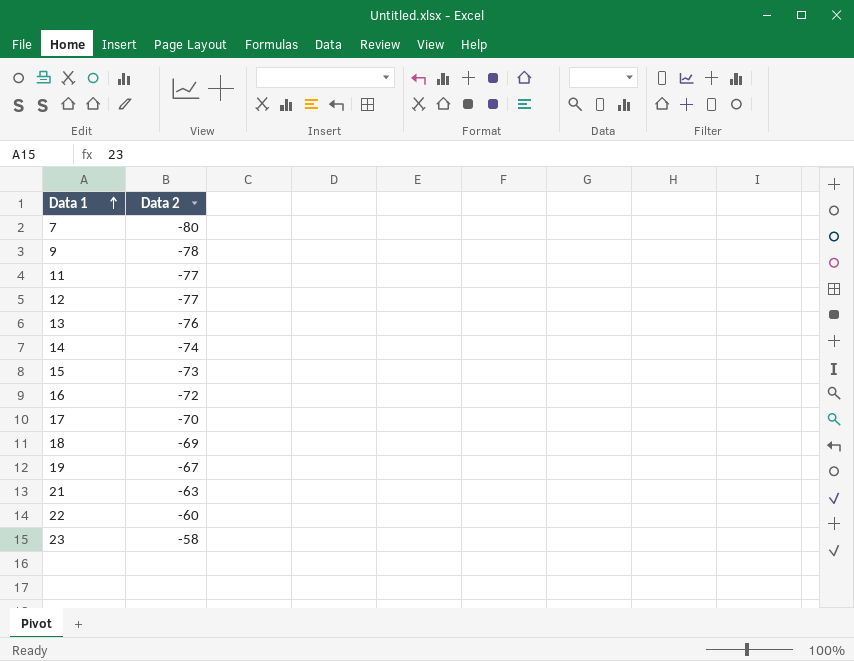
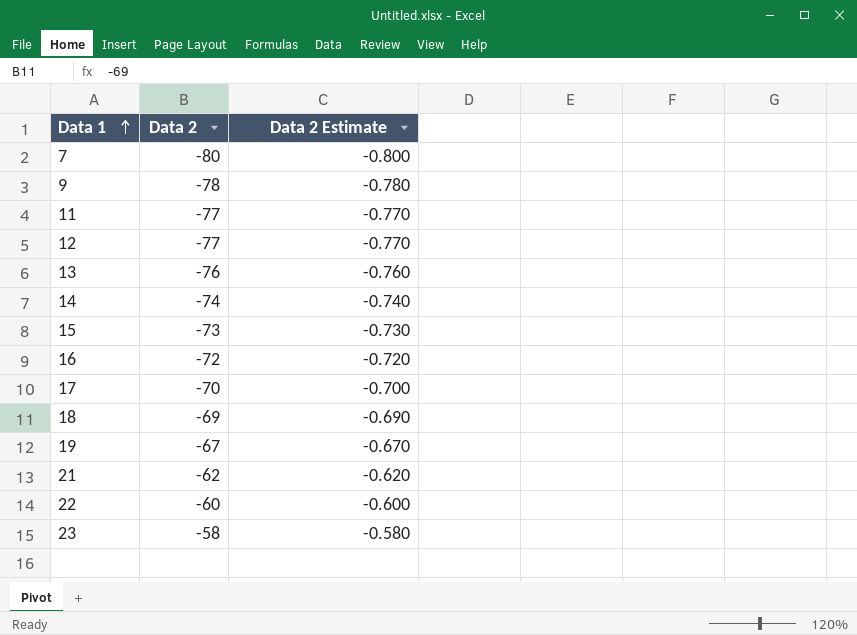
column Data 2 Estimate | formula: none -> [Data 2] * 0.01
21 | Data 2: -63 -> -62

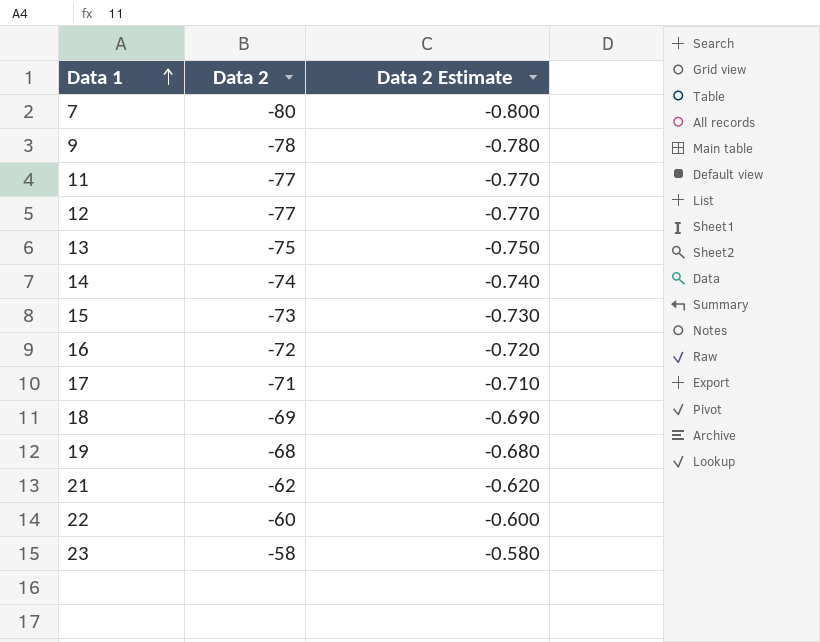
13 | Data 2: -76 -> -75
13 | Data 2 Estimate: -0.760 -> -0.750
17 | Data 2: -70 -> -71
17 | Data 2 Estimate: -0.700 -> -0.710
19 | Data 2: -67 -> -68
19 | Data 2 Estimate: -0.670 -> -0.680

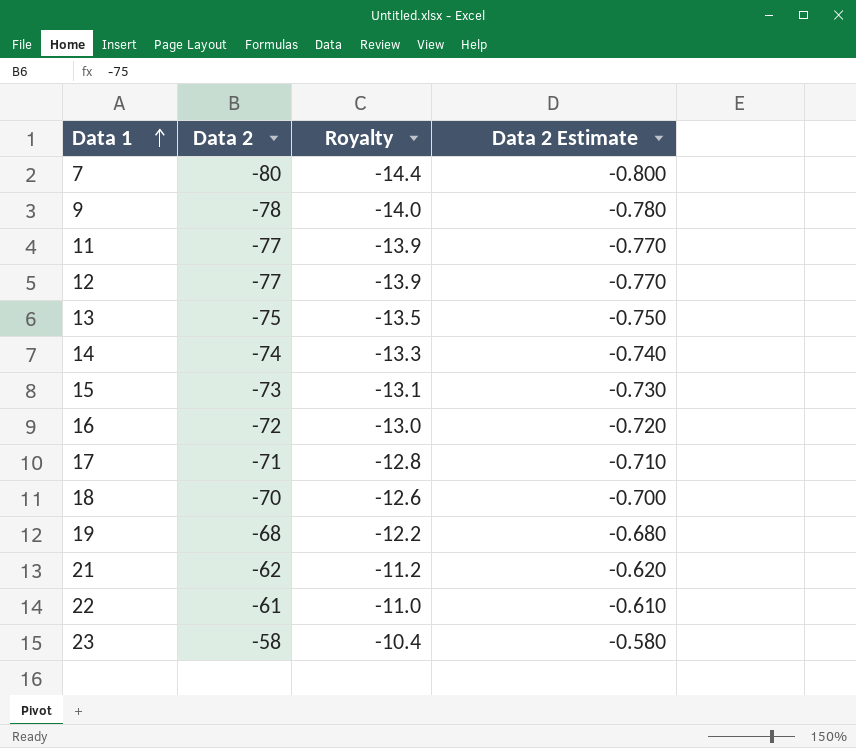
column Royalty | formula: none -> [Data 2] * 0.18
18 | Data 2: -69 -> -70
18 | Data 2 Estimate: -0.690 -> -0.700
22 | Data 2: -60 -> -61
22 | Data 2 Estimate: -0.600 -> -0.610

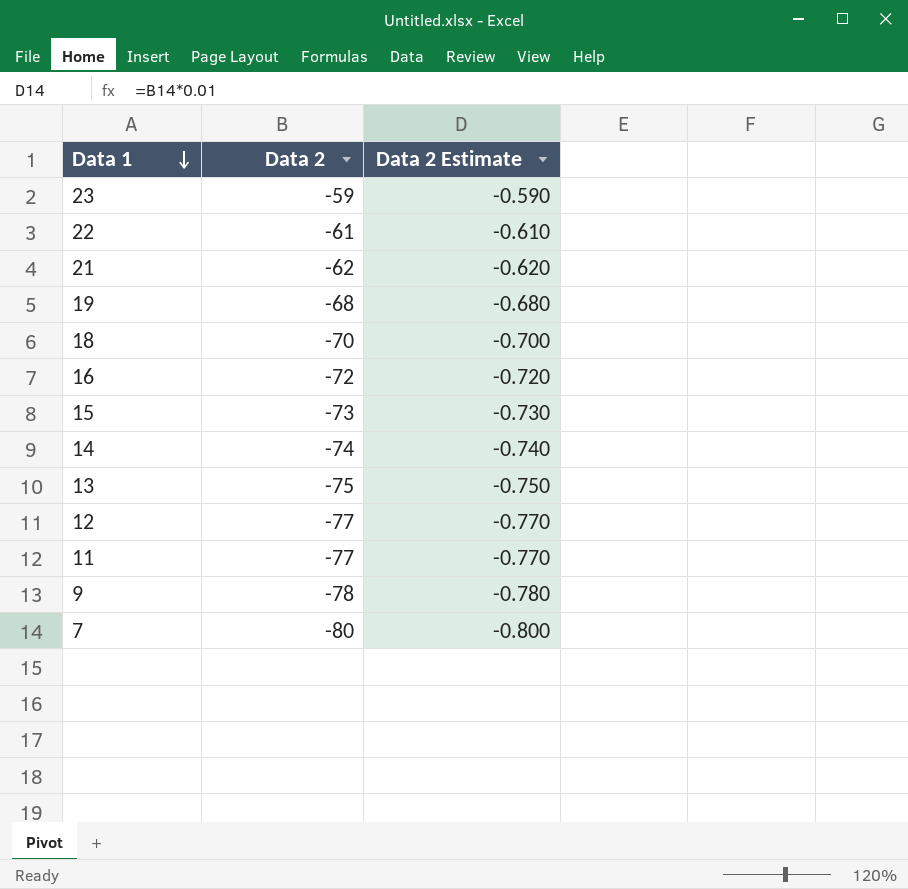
row order: Data 1 ascending -> Data 1 descending
column Royalty | formula: [Data 2] * 0.18 -> none
row 17: -71 | -12.8 | -0.710 -> none
23 | Data 2: -58 -> -59
23 | Data 2 Estimate: -0.580 -> -0.590

